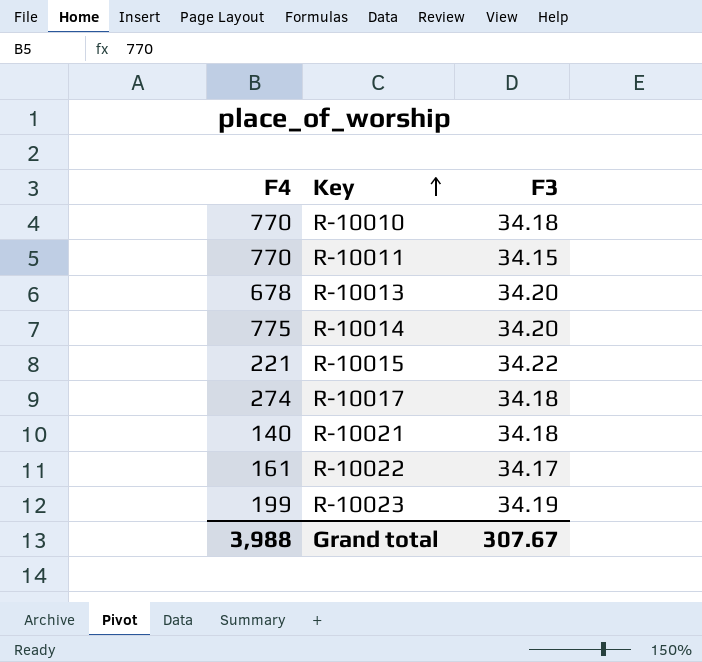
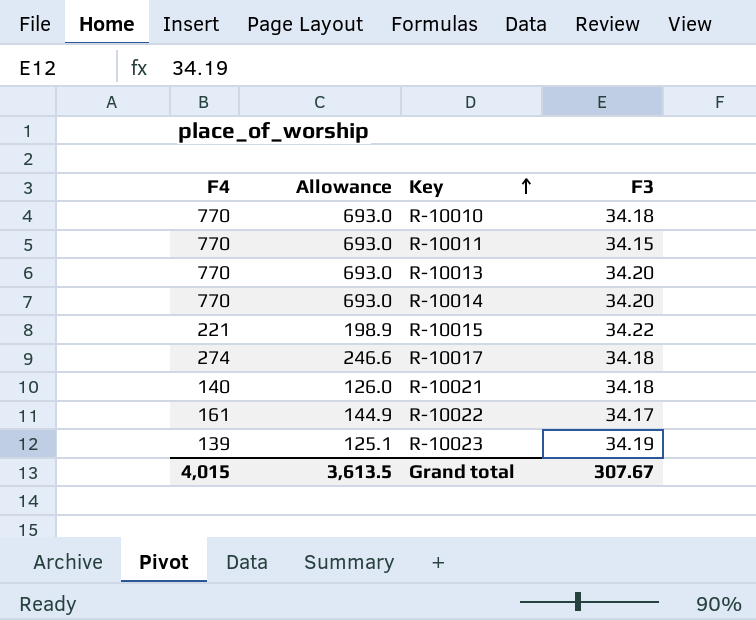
column Allowance | formula: none -> [F4] * 0.9
R-10013 | F4: 678 -> 770
R-10014 | F4: 775 -> 770
R-10023 | F4: 199 -> 139
Grand total | F4: 3,988 -> 4,015

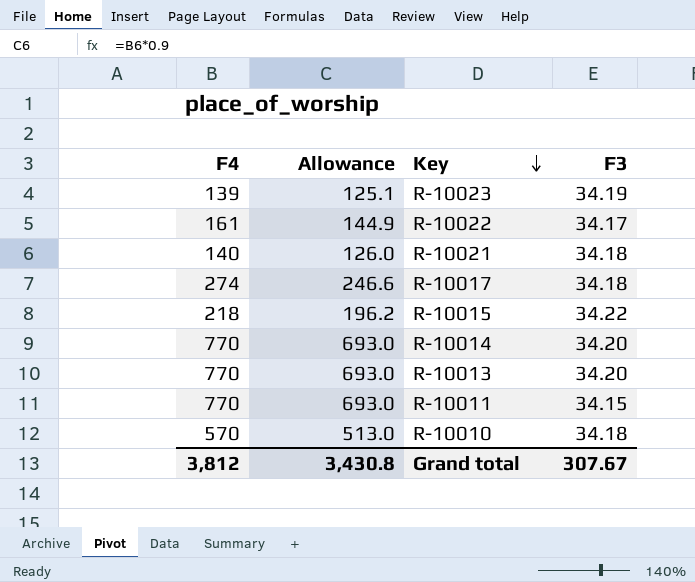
row order: Key ascending -> Key descending
R-10015 | F4: 221 -> 218
R-10015 | Allowance: 198.9 -> 196.2
R-10010 | F4: 770 -> 570
R-10010 | Allowance: 693.0 -> 513.0
Grand total | F4: 4,015 -> 3,812
Grand total | Allowance: 3,613.5 -> 3,430.8

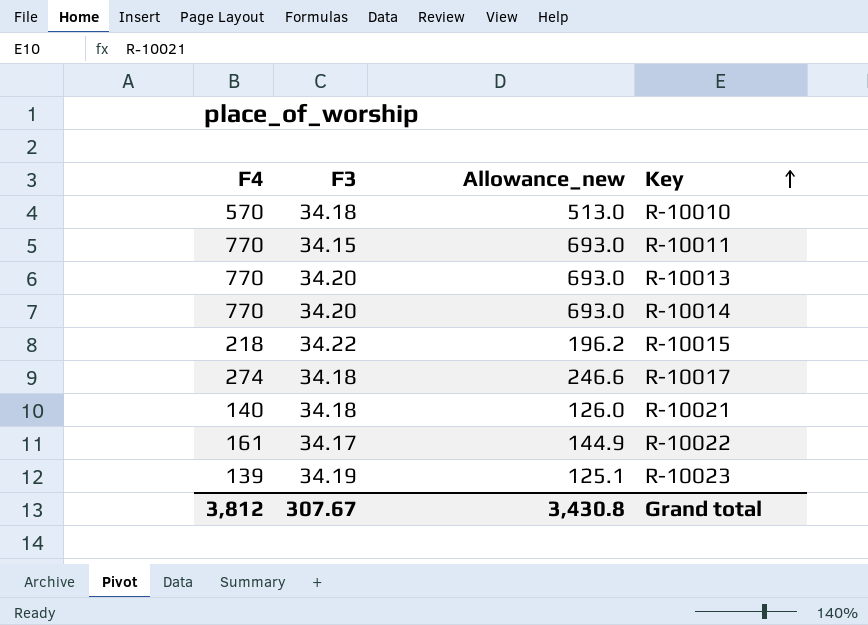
row order: Key descending -> Key ascending
column F3 | position: 4 -> 2
column name: Allowance -> Allowance_new

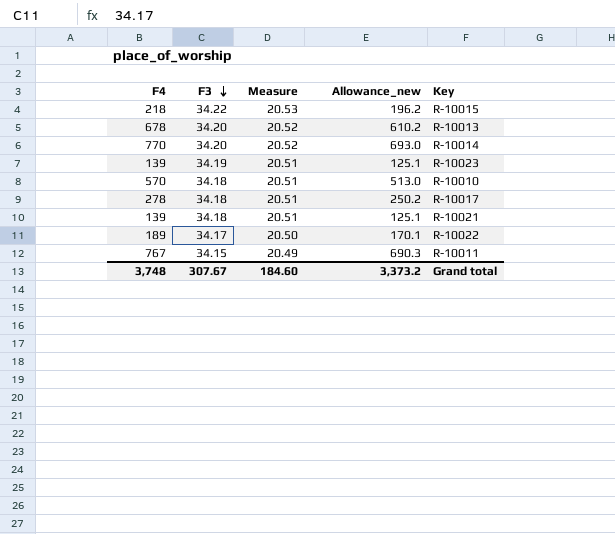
row order: Key ascending -> F3 descending
column Measure | formula: none -> [F3] * 0.6
R-10013 | F4: 770 -> 678
R-10013 | Allowance_new: 693.0 -> 610.2
R-10017 | F4: 274 -> 278
R-10017 | Allowance_new: 246.6 -> 250.2
R-10021 | F4: 140 -> 139
R-10021 | Allowance_new: 126.0 -> 125.1
R-10022 | F4: 161 -> 189
R-10022 | Allowance_new: 144.9 -> 170.1
R-10011 | F4: 770 -> 767
R-10011 | Allowance_new: 693.0 -> 690.3
Grand total | F4: 3,812 -> 3,748
Grand total | Allowance_new: 3,430.8 -> 3,373.2

